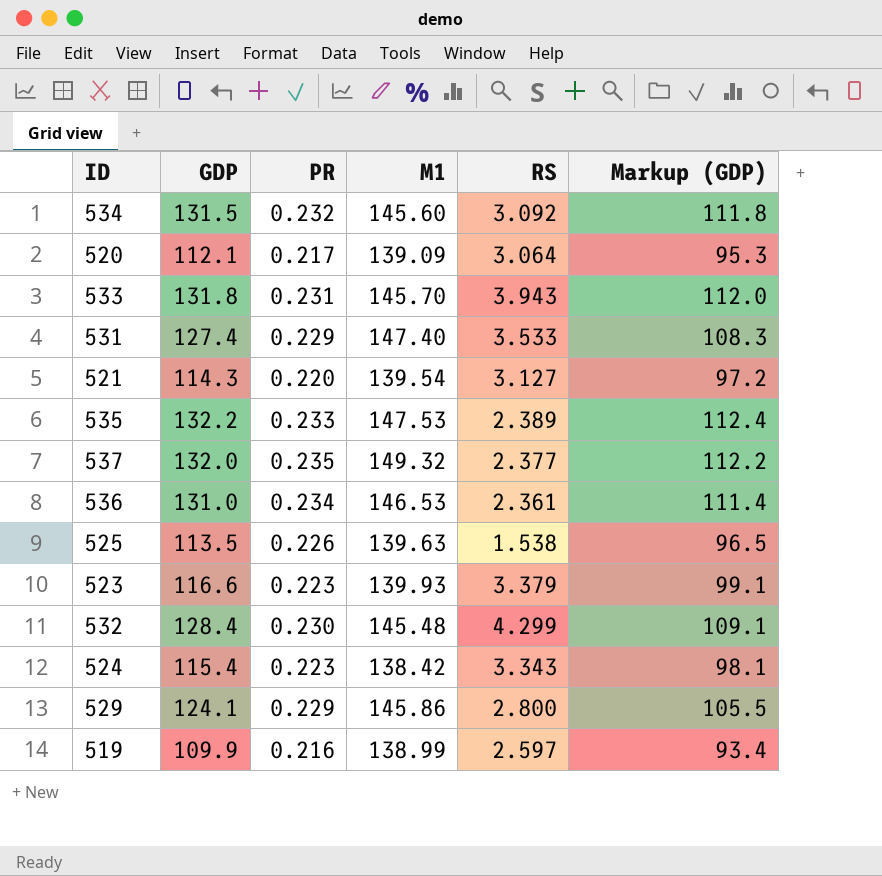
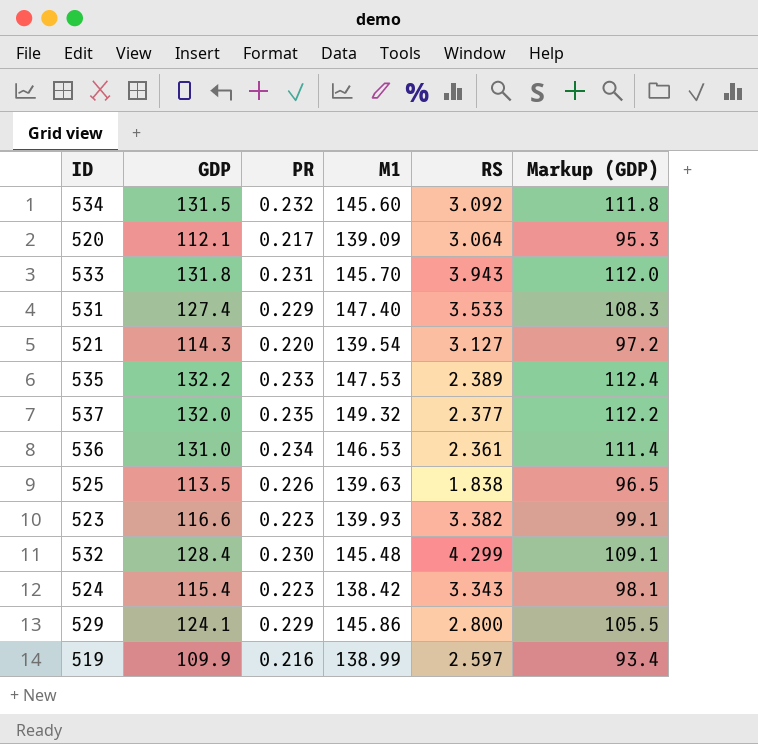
525 | RS: 1.538 -> 1.838
523 | RS: 3.379 -> 3.382

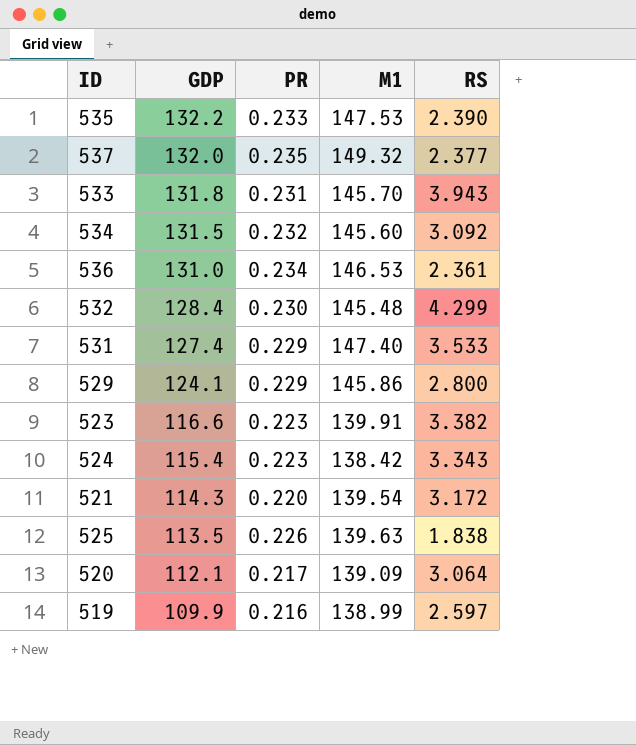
row order: none -> GDP descending
column Markup (GDP) | formula: [GDP] * 0.85 -> none
535 | RS: 2.389 -> 2.390
523 | M1: 139.93 -> 139.91
521 | RS: 3.127 -> 3.172

